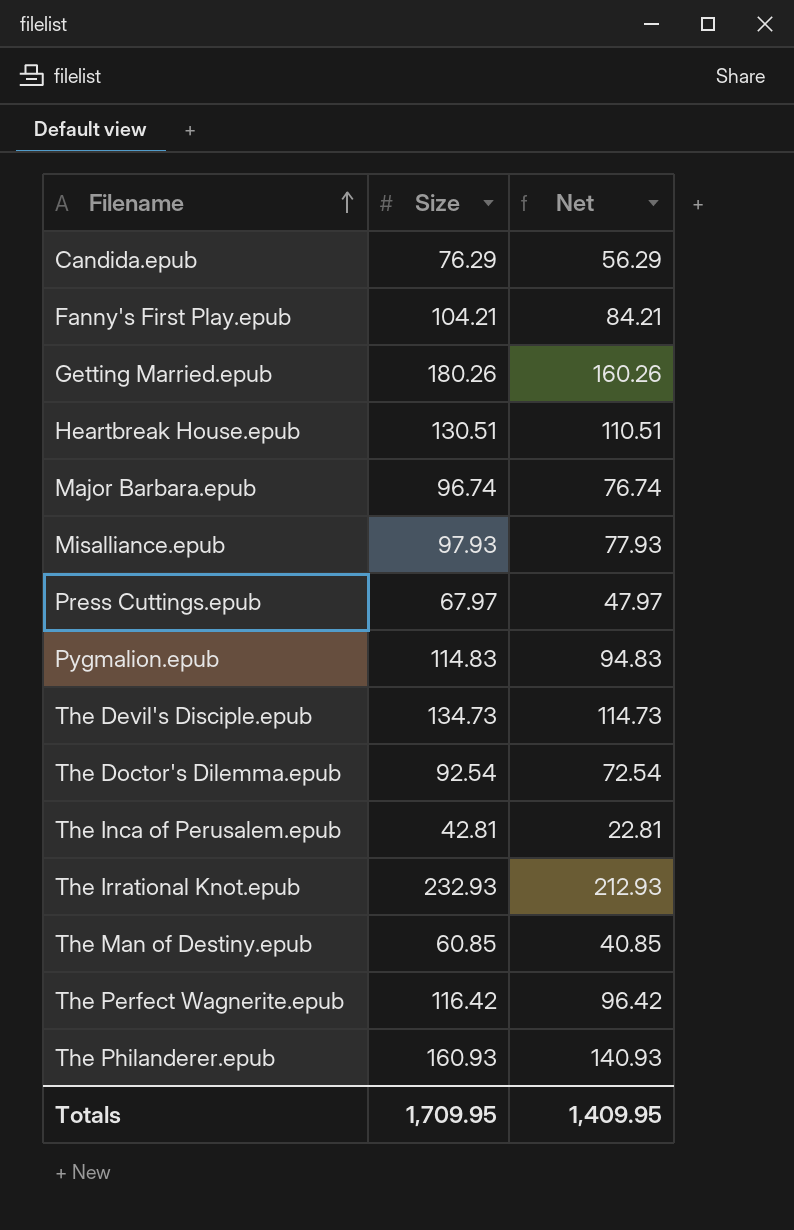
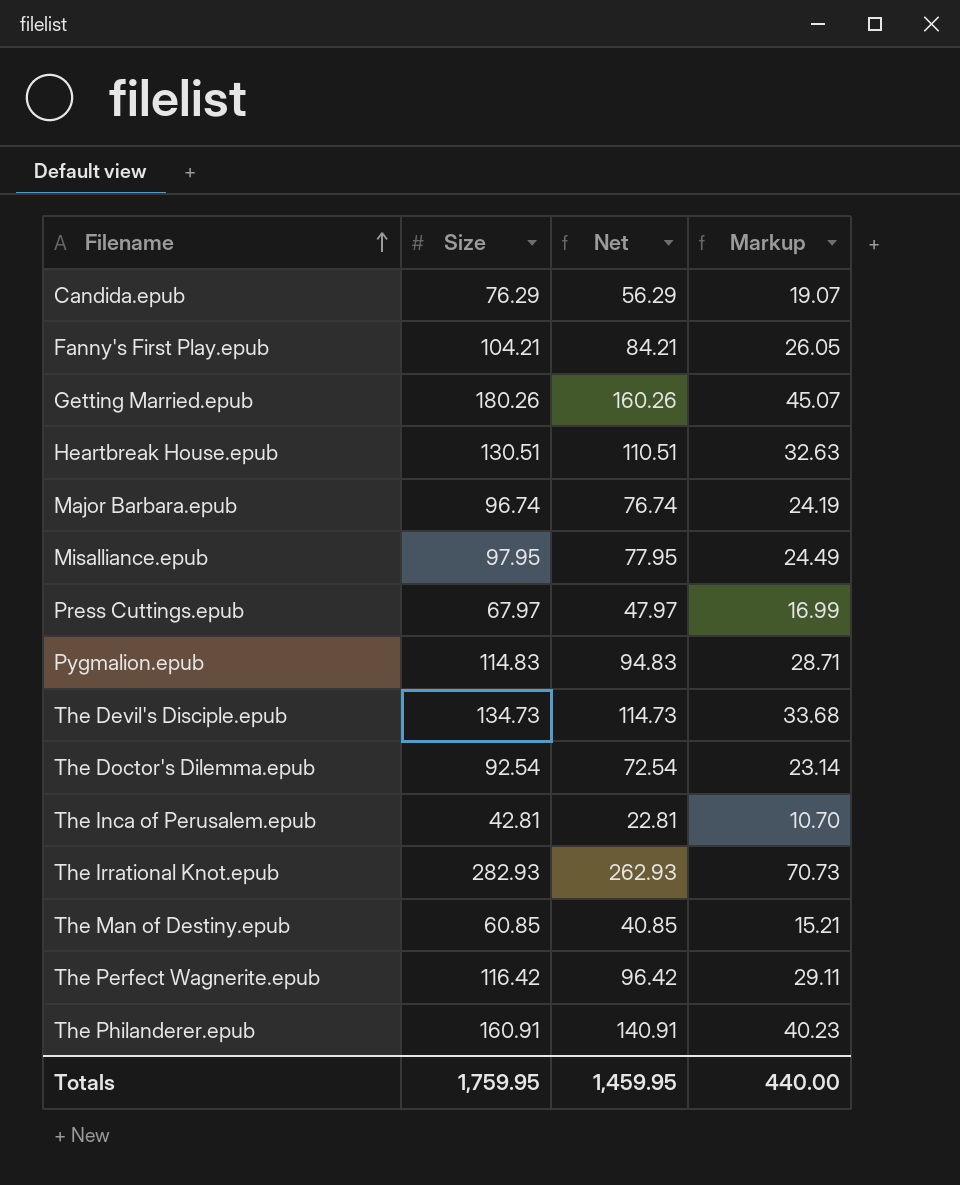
column Markup | formula: none -> [Size] * 0.25
Misalliance.epub | Size: 97.93 -> 97.95
Misalliance.epub | Net: 77.93 -> 77.95
The Irrational Knot.epub | Size: 232.93 -> 282.93
The Irrational Knot.epub | Net: 212.93 -> 262.93
The Philanderer.epub | Size: 160.93 -> 160.91
The Philanderer.epub | Net: 140.93 -> 140.91
Totals | Size: 1,709.95 -> 1,759.95
Totals | Net: 1,409.95 -> 1,459.95

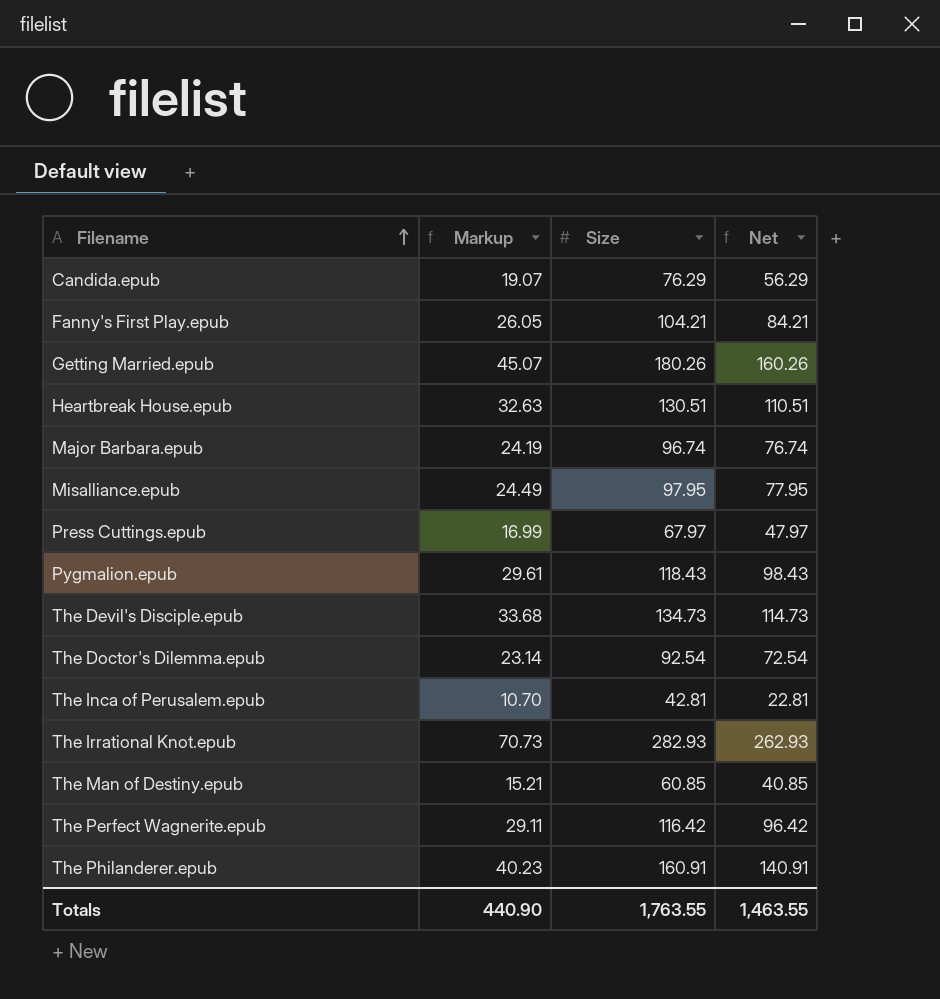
column Markup | position: 4 -> 2
Pygmalion.epub | Markup: 28.71 -> 29.61
Pygmalion.epub | Size: 114.83 -> 118.43
Pygmalion.epub | Net: 94.83 -> 98.43
Totals | Markup: 440.00 -> 440.90
Totals | Size: 1,759.95 -> 1,763.55
Totals | Net: 1,459.95 -> 1,463.55

